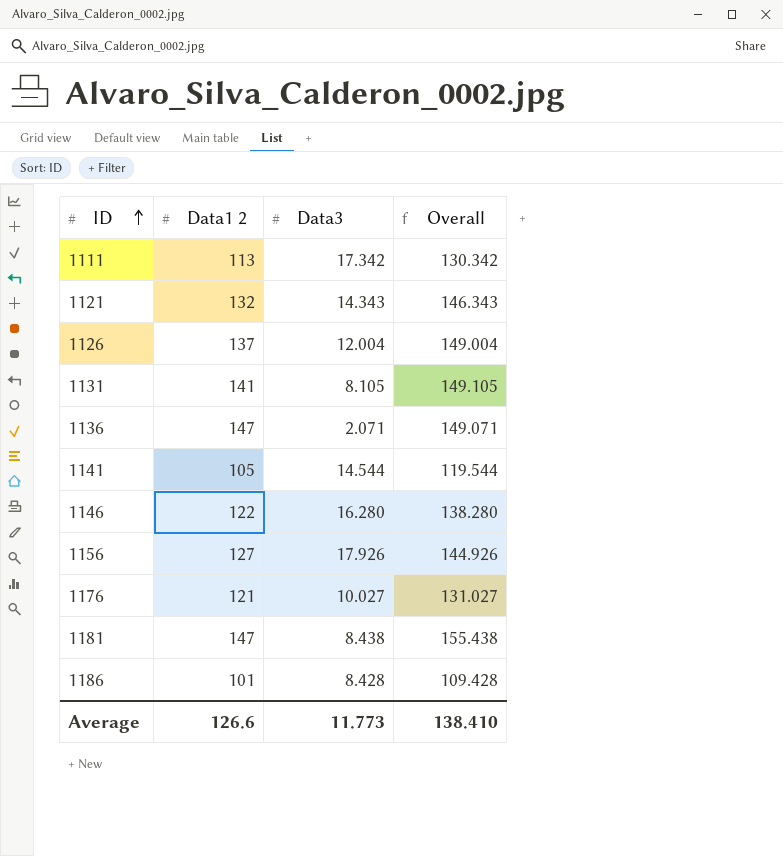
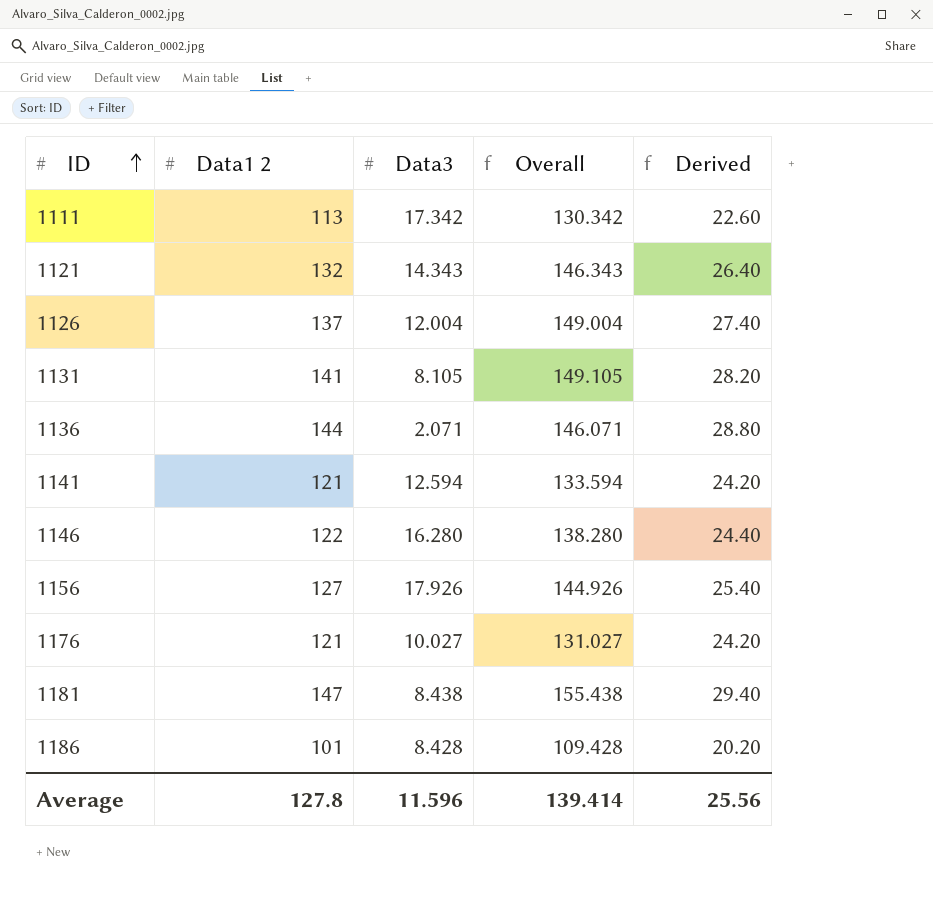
column Derived | formula: none -> [Data1 2] * 0.2
1136 | Data1 2: 147 -> 144
1136 | Overall: 149.071 -> 146.071
1141 | Data1 2: 105 -> 121
1141 | Data3: 14.544 -> 12.594
1141 | Overall: 119.544 -> 133.594
Average | Data1 2: 126.6 -> 127.8
Average | Data3: 11.773 -> 11.596
Average | Overall: 138.410 -> 139.414

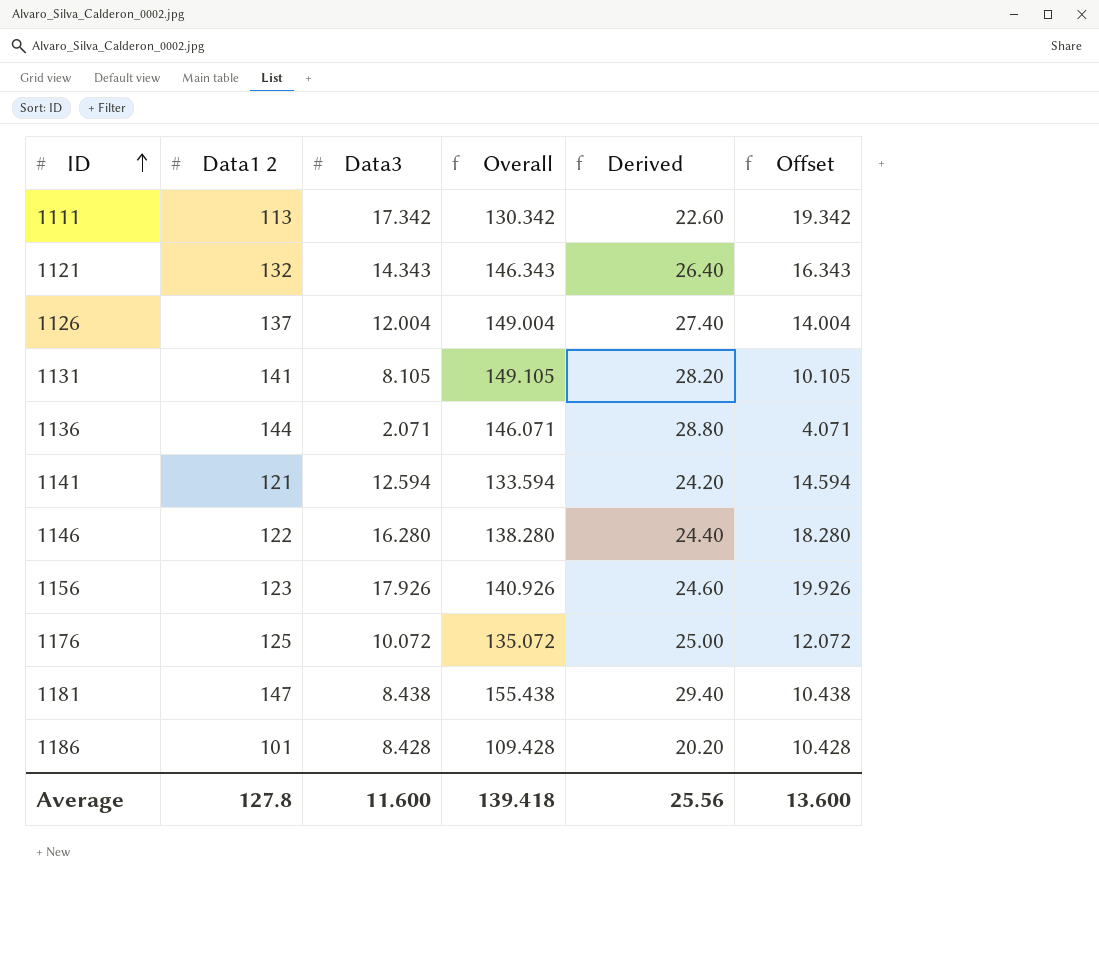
column Offset | formula: none -> [Data3] + 2
1156 | Data1 2: 127 -> 123
1156 | Overall: 144.926 -> 140.926
1156 | Derived: 25.40 -> 24.60
1176 | Data1 2: 121 -> 125
1176 | Data3: 10.027 -> 10.072
1176 | Overall: 131.027 -> 135.072
1176 | Derived: 24.20 -> 25.00
Average | Data3: 11.596 -> 11.600
Average | Overall: 139.414 -> 139.418

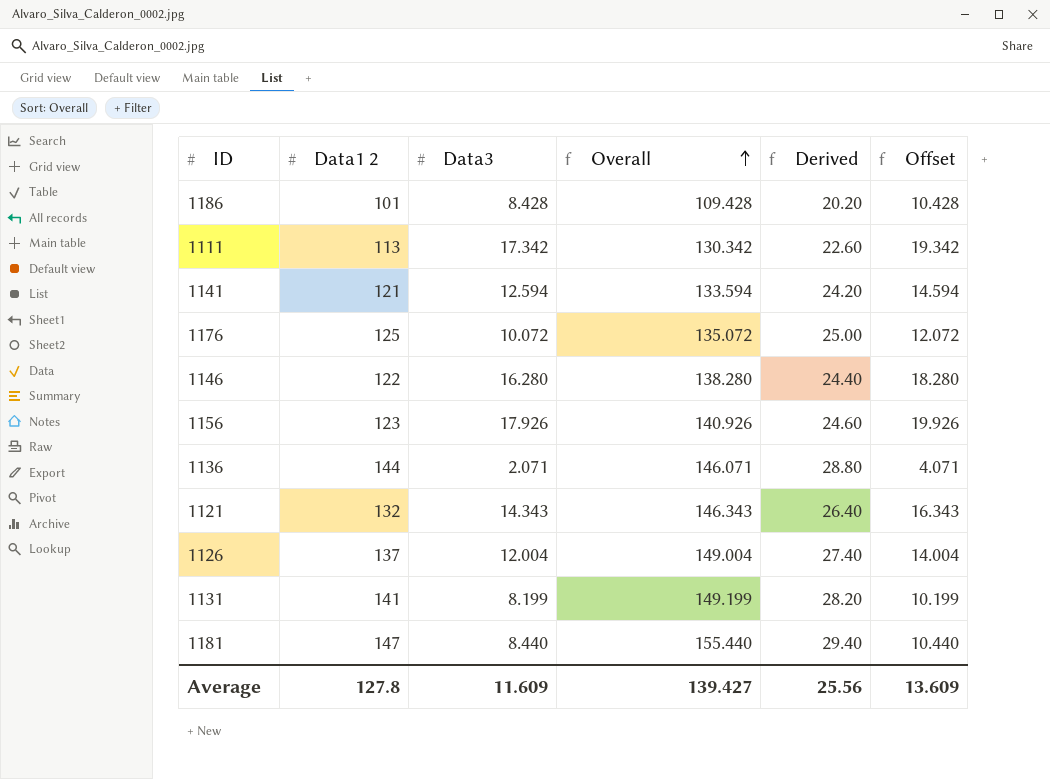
row order: ID ascending -> Overall ascending
1131 | Data3: 8.105 -> 8.199
1131 | Overall: 149.105 -> 149.199
1131 | Offset: 10.105 -> 10.199
1181 | Data3: 8.438 -> 8.440
1181 | Overall: 155.438 -> 155.440
1181 | Offset: 10.438 -> 10.440
Average | Data3: 11.600 -> 11.609
Average | Overall: 139.418 -> 139.427
Average | Offset: 13.600 -> 13.609

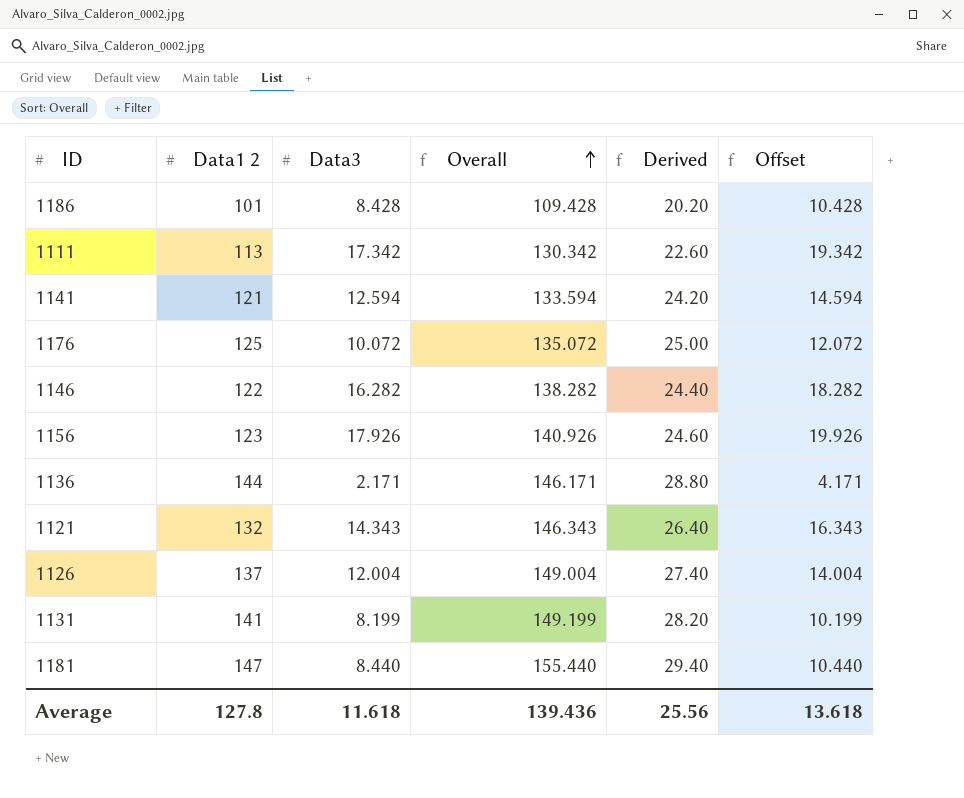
1146 | Data3: 16.280 -> 16.282
1146 | Overall: 138.280 -> 138.282
1146 | Offset: 18.280 -> 18.282
1136 | Data3: 2.071 -> 2.171
1136 | Overall: 146.071 -> 146.171
1136 | Offset: 4.071 -> 4.171
Average | Data3: 11.609 -> 11.618
Average | Overall: 139.427 -> 139.436
Average | Offset: 13.609 -> 13.618

